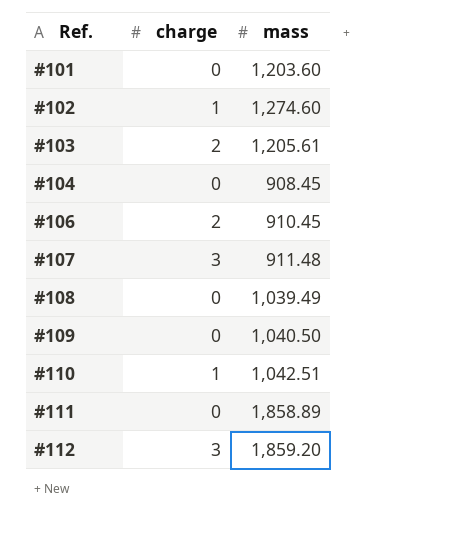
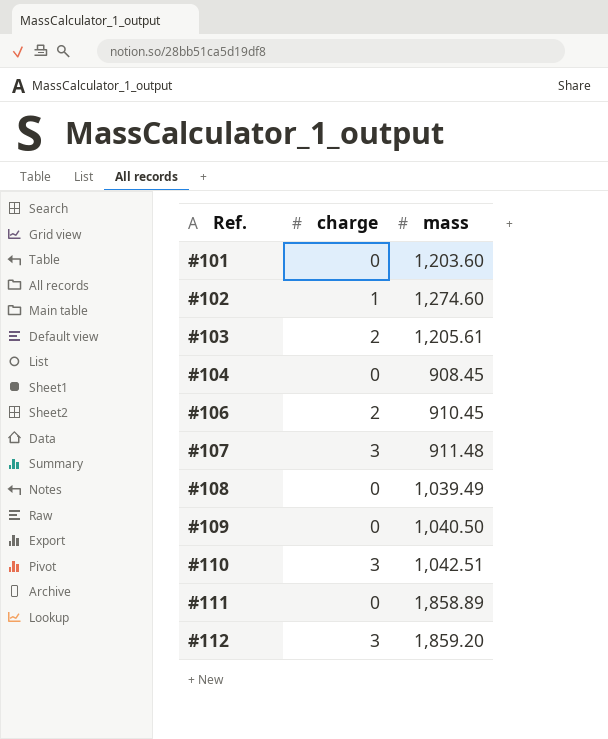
#110 | charge: 1 -> 3

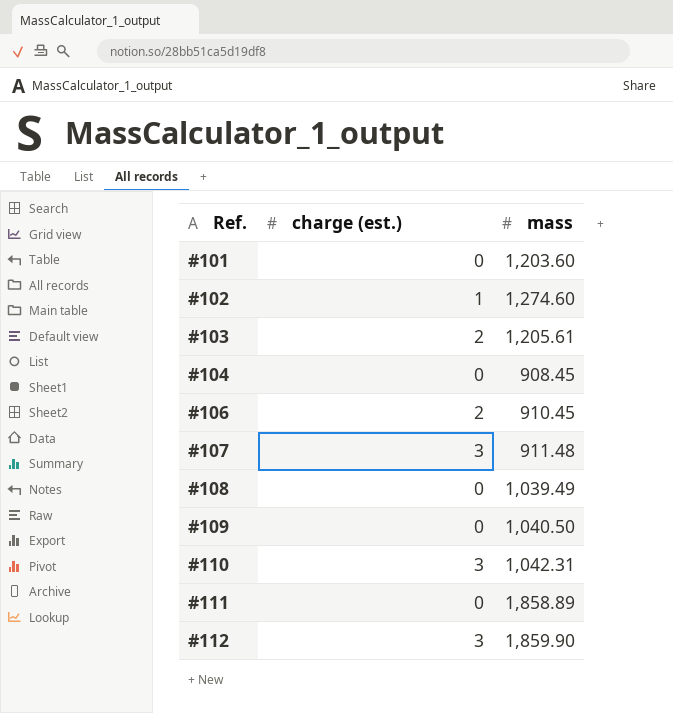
column name: charge -> charge (est.)
#110 | mass: 1,042.51 -> 1,042.31
#112 | mass: 1,859.20 -> 1,859.90

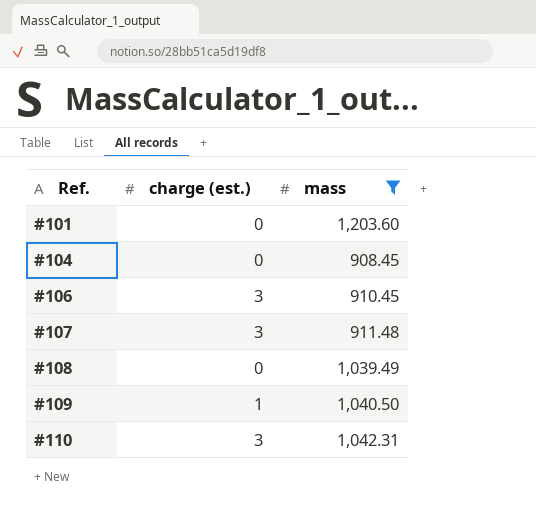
filter: none -> mass <= 1,203.60
#106 | charge (est.): 2 -> 3
#109 | charge (est.): 0 -> 1

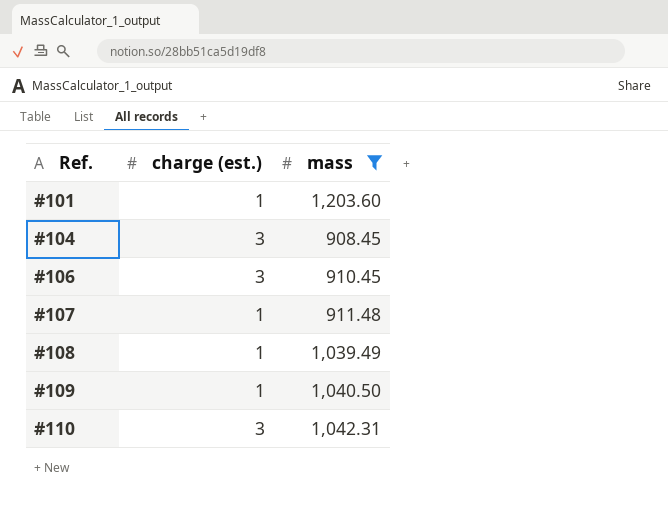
#101 | charge (est.): 0 -> 1
#104 | charge (est.): 0 -> 3
#107 | charge (est.): 3 -> 1
#108 | charge (est.): 0 -> 1

